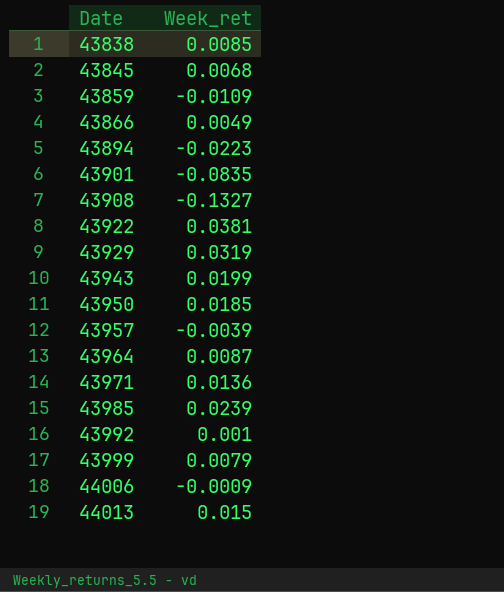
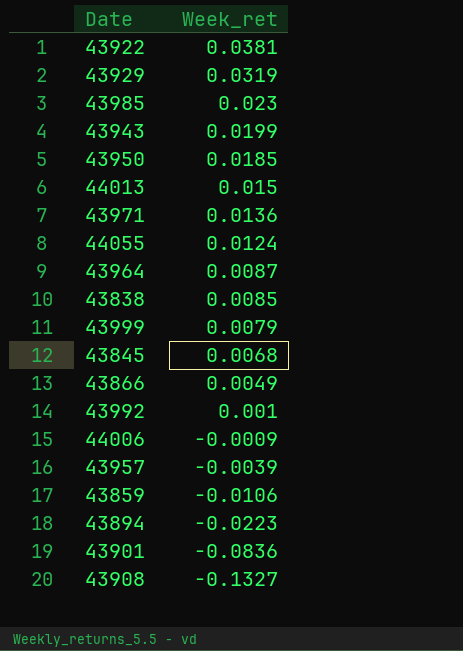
row order: Date ascending -> Week_ret descending
43985 | Week_ret: 0.0239 -> 0.023
row 44055: none -> 0.0124
43859 | Week_ret: -0.0109 -> -0.0106
43901 | Week_ret: -0.0835 -> -0.0836

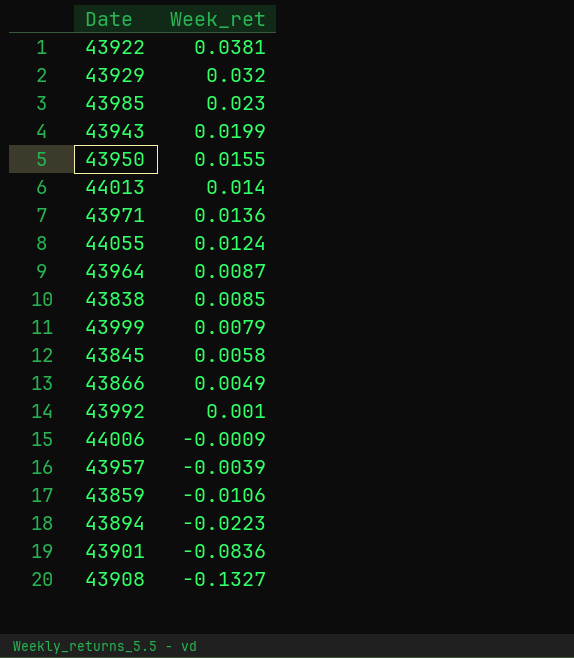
43929 | Week_ret: 0.0319 -> 0.032
43950 | Week_ret: 0.0185 -> 0.0155
44013 | Week_ret: 0.015 -> 0.014
43845 | Week_ret: 0.0068 -> 0.0058

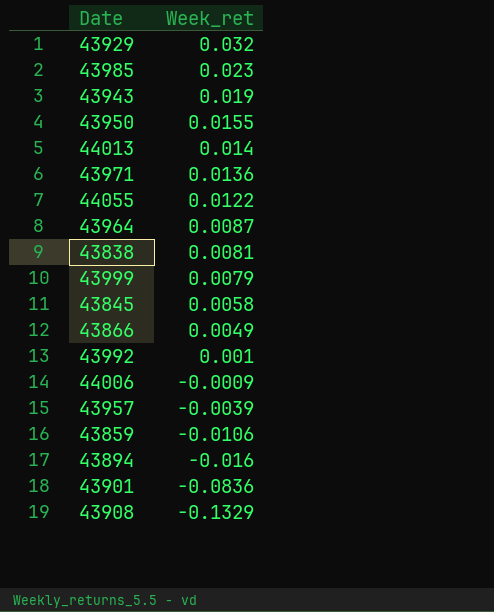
row 43922: 0.0381 -> none
43943 | Week_ret: 0.0199 -> 0.019
44055 | Week_ret: 0.0124 -> 0.0122
43838 | Week_ret: 0.0085 -> 0.0081
43894 | Week_ret: -0.0223 -> -0.016
43908 | Week_ret: -0.1327 -> -0.1329

